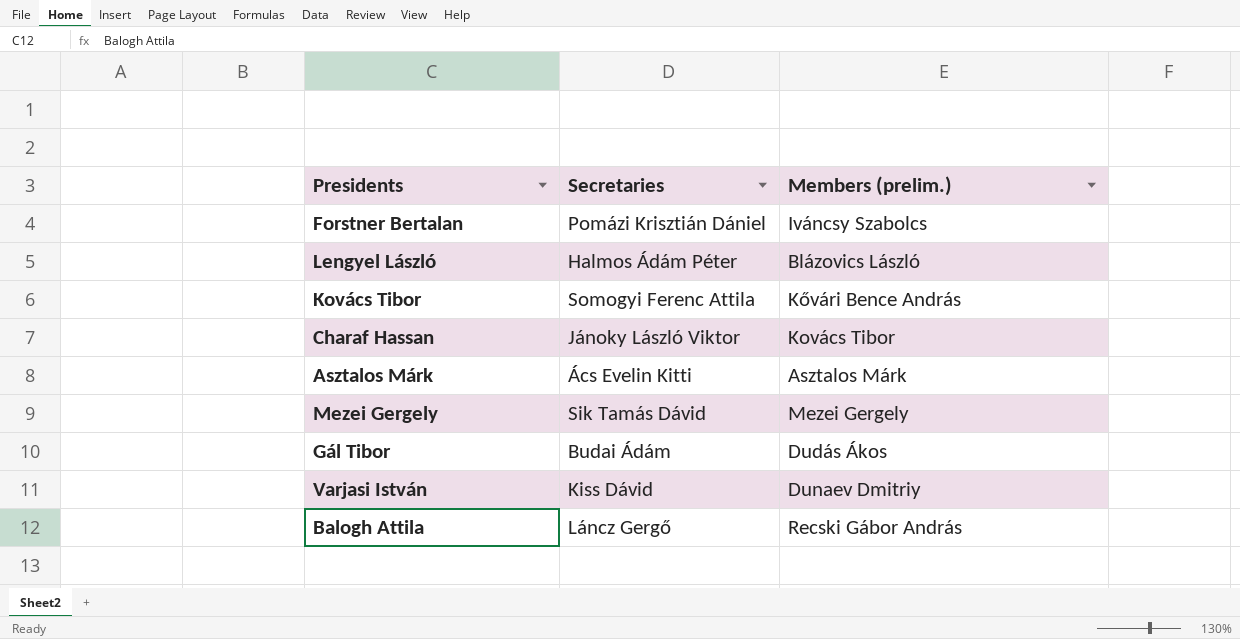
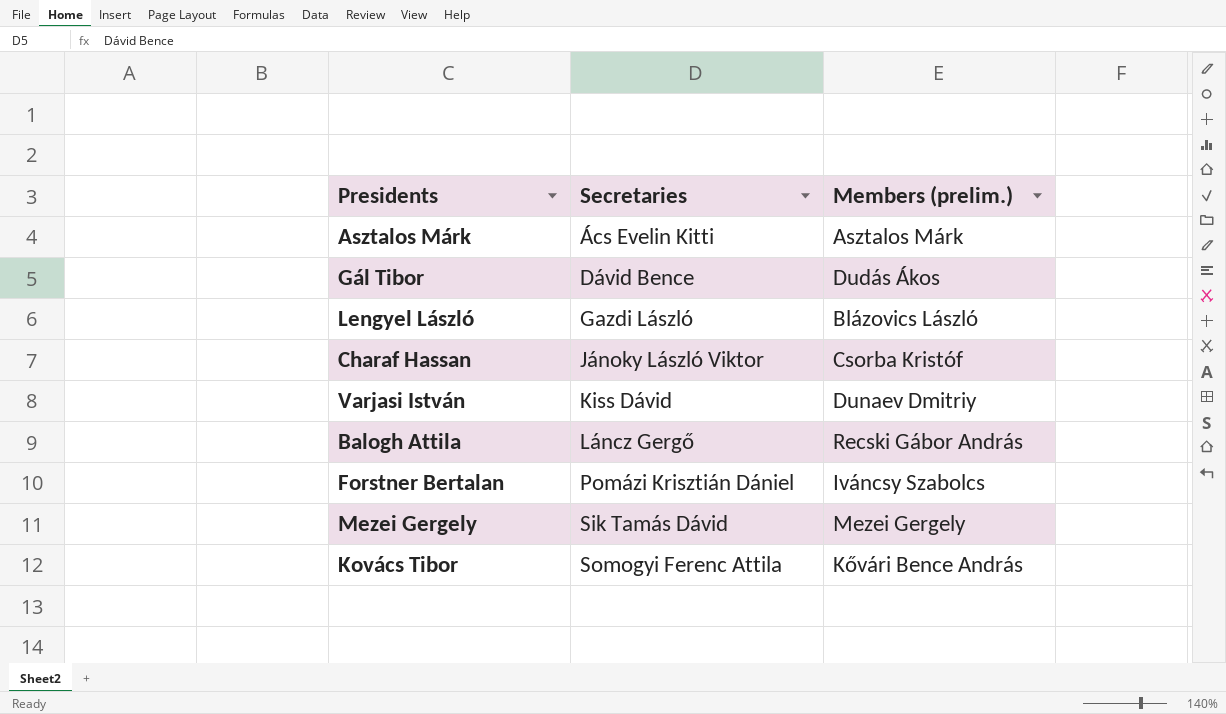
row order: none -> Secretaries ascending
Gál Tibor | Secretaries: Budai Ádám -> Dávid Bence
Lengyel László | Secretaries: Halmos Ádám Péter -> Gazdi László
Charaf Hassan | Members (prelim.): Kovács Tibor -> Csorba Kristóf

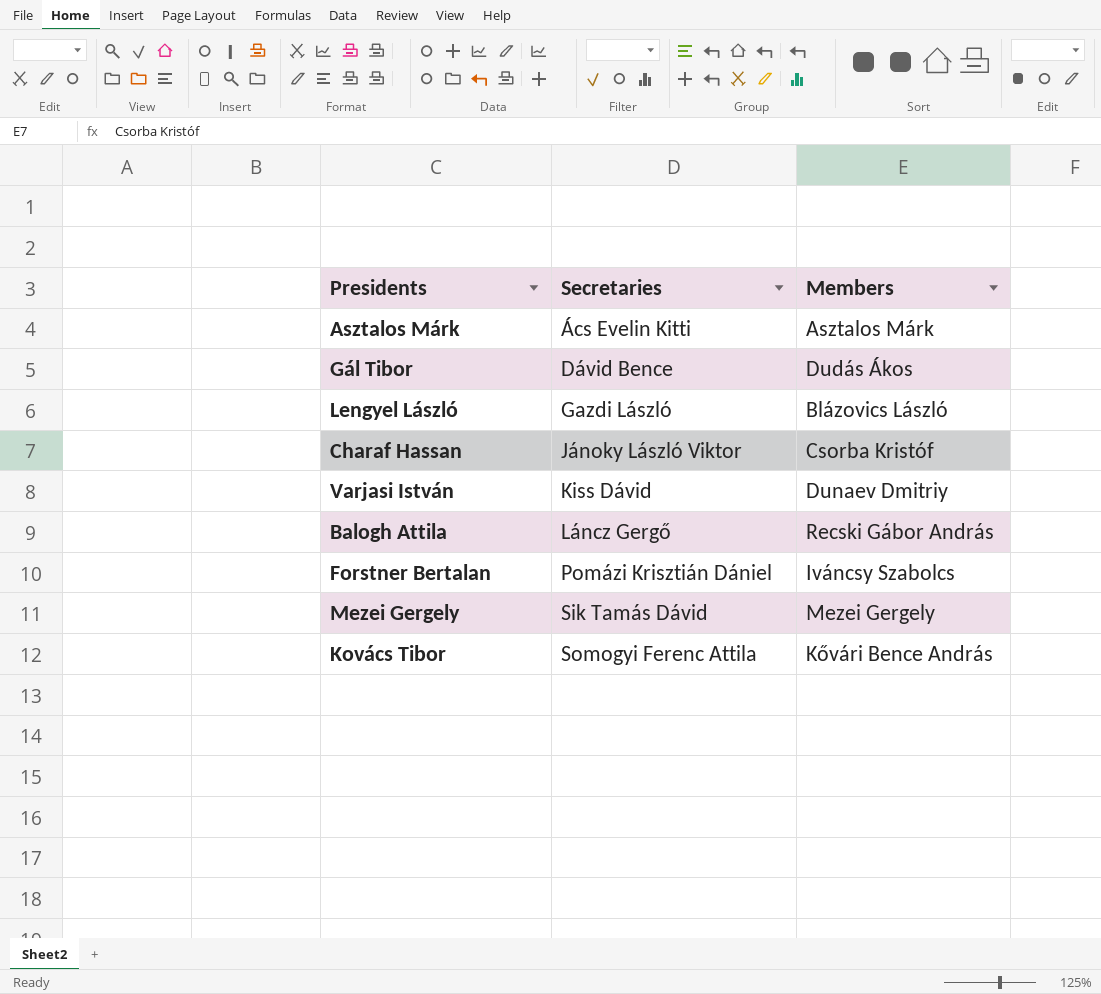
column name: Members (prelim.) -> Members

